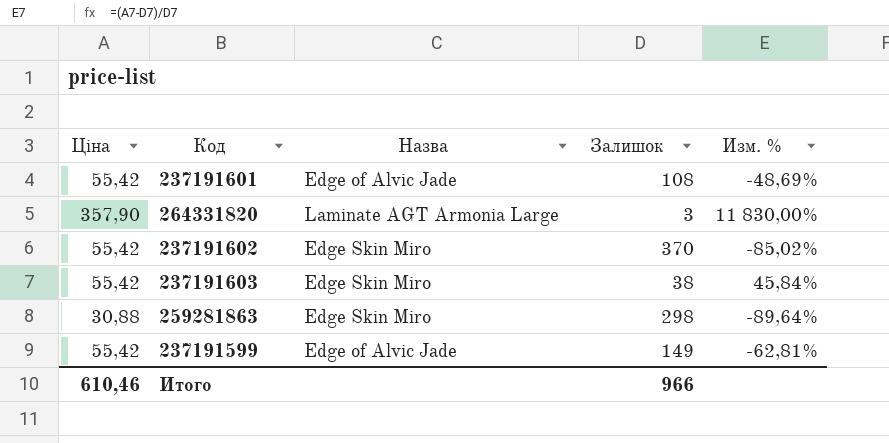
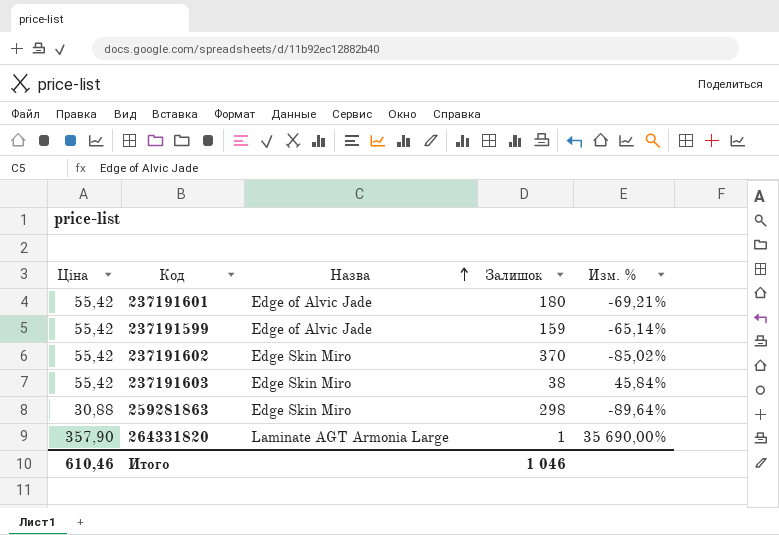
row order: none -> Назва ascending
237191601 | Залишок: 108 -> 180
237191601 | Изм. %: -48,69% -> -69,21%
237191599 | Залишок: 149 -> 159
237191599 | Изм. %: -62,81% -> -65,14%
264331820 | Залишок: 3 -> 1
264331820 | Изм. %: 11 830,00% -> 35 690,00%
Итого | Залишок: 966 -> 1 046

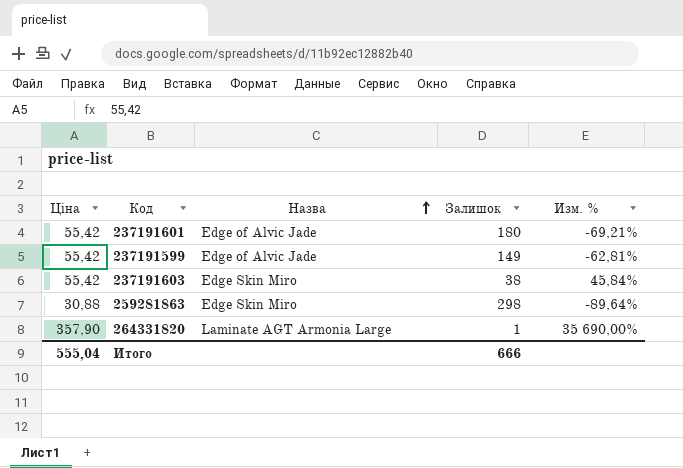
row 237191602: 55,42 | Edge Skin Miro | 370 | -85,02% -> none
237191599 | Залишок: 159 -> 149
237191599 | Изм. %: -65,14% -> -62,81%
Итого | Ціна: 610,46 -> 555,04
Итого | Залишок: 1 046 -> 666

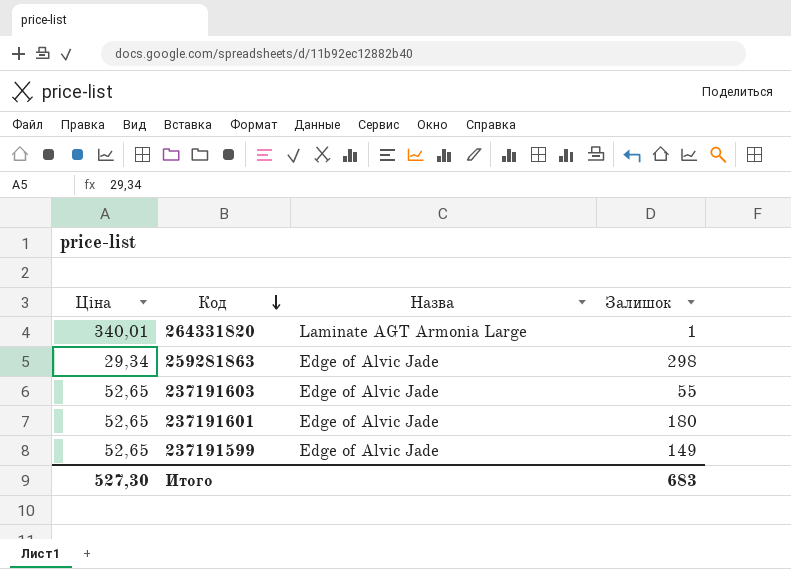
row order: Назва ascending -> Код descending
column Изм. % | formula: ([Ціна] - [Залишок]) / [Залишок] -> none
264331820 | Ціна: 357,90 -> 340,01
259281863 | Ціна: 30,88 -> 29,34
259281863 | Назва: Edge Skin Miro -> Edge of Alvic Jade
237191603 | Ціна: 55,42 -> 52,65
237191603 | Назва: Edge Skin Miro -> Edge of Alvic Jade
237191603 | Залишок: 38 -> 55
237191601 | Ціна: 55,42 -> 52,65
237191599 | Ціна: 55,42 -> 52,65
Итого | Ціна: 555,04 -> 527,30
Итого | Залишок: 666 -> 683

